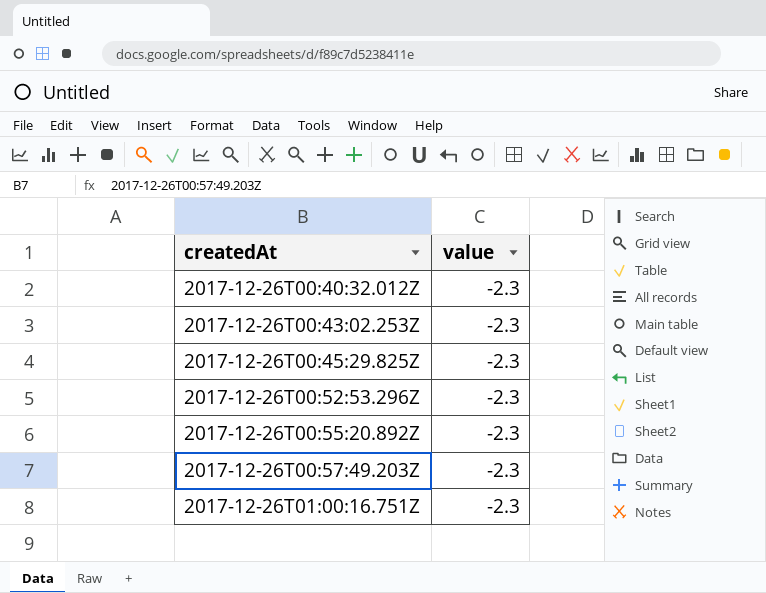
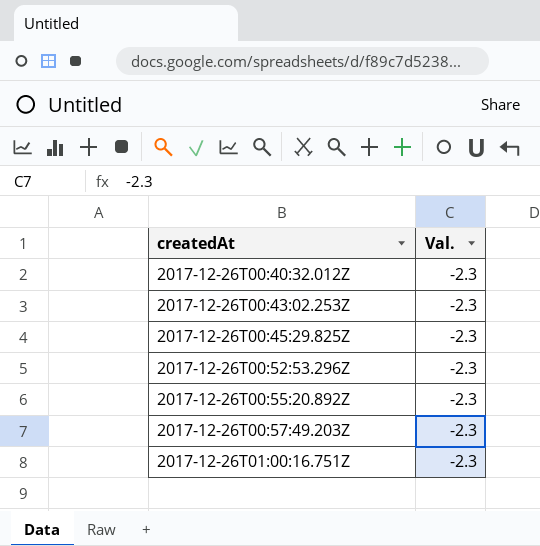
column name: value -> Val.

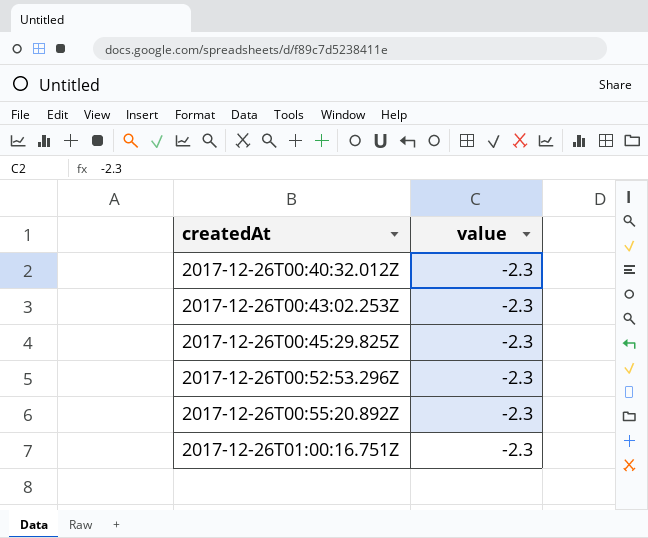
column name: Val. -> value
row 2017-12-26T00:57:49.203Z: -2.3 -> none

